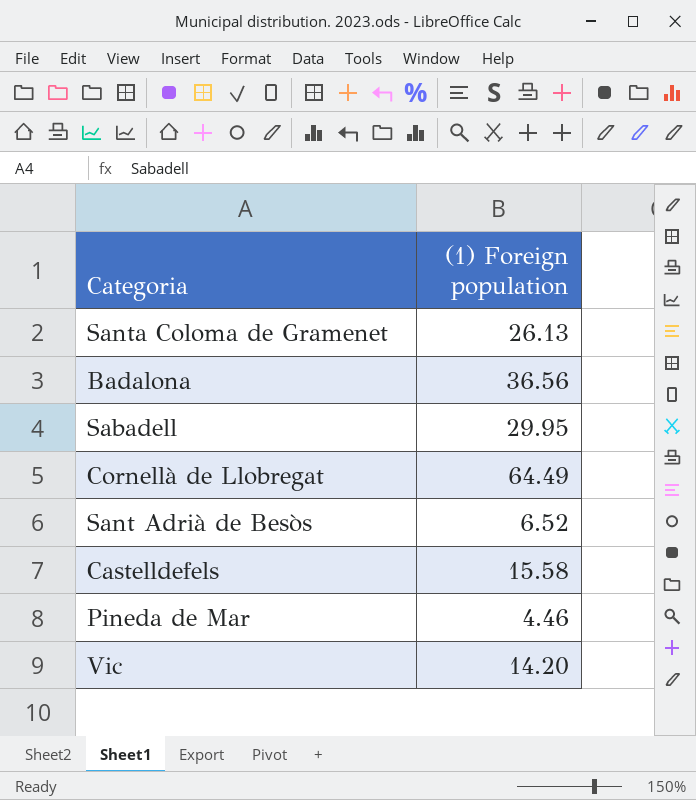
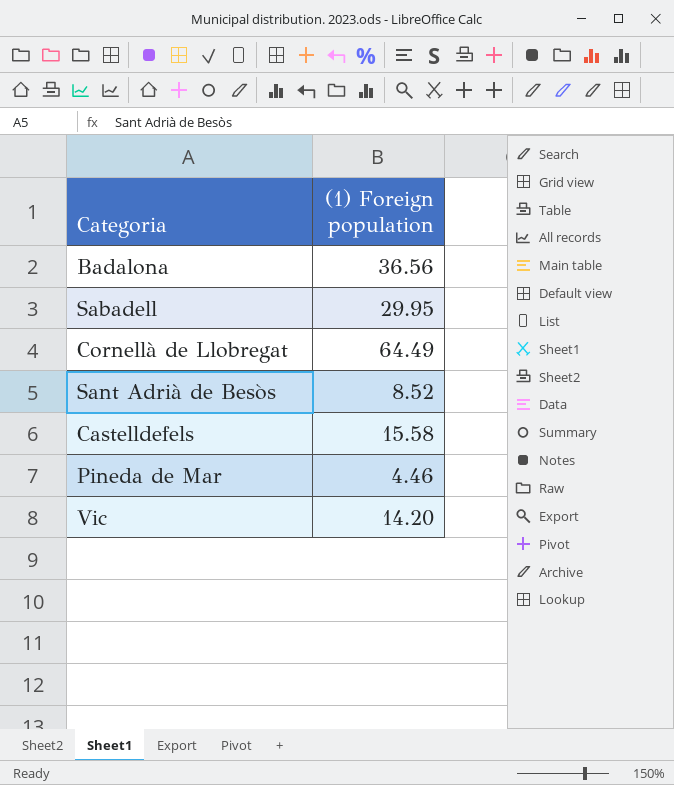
row Santa Coloma de Gramenet: 26.13 -> none
Sant Adrià de Besòs | (1) Foreign population: 6.52 -> 8.52

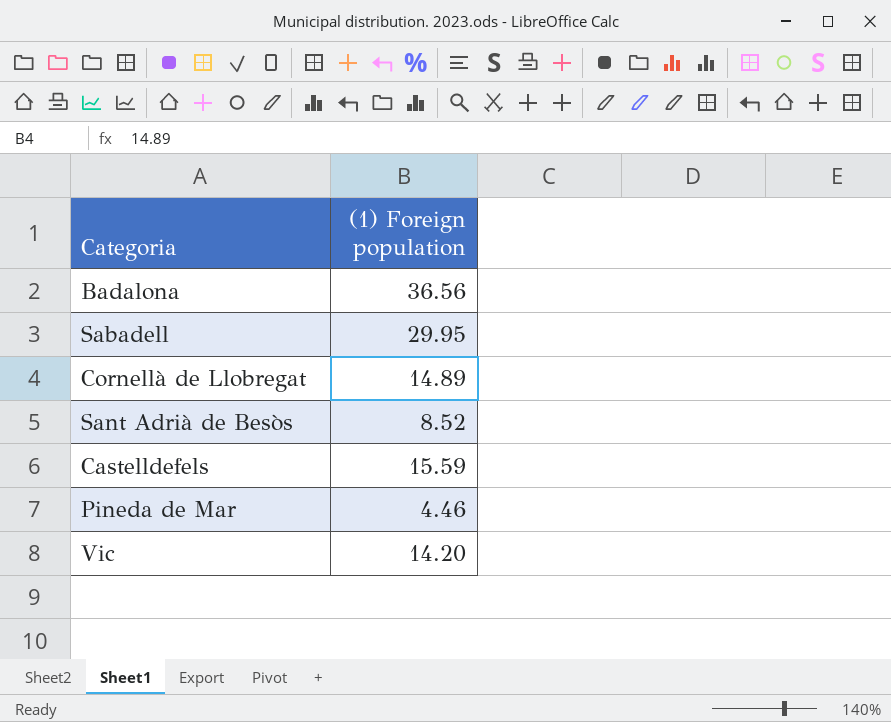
Cornellà de Llobregat | (1) Foreign population: 64.49 -> 14.89
Castelldefels | (1) Foreign population: 15.58 -> 15.59

